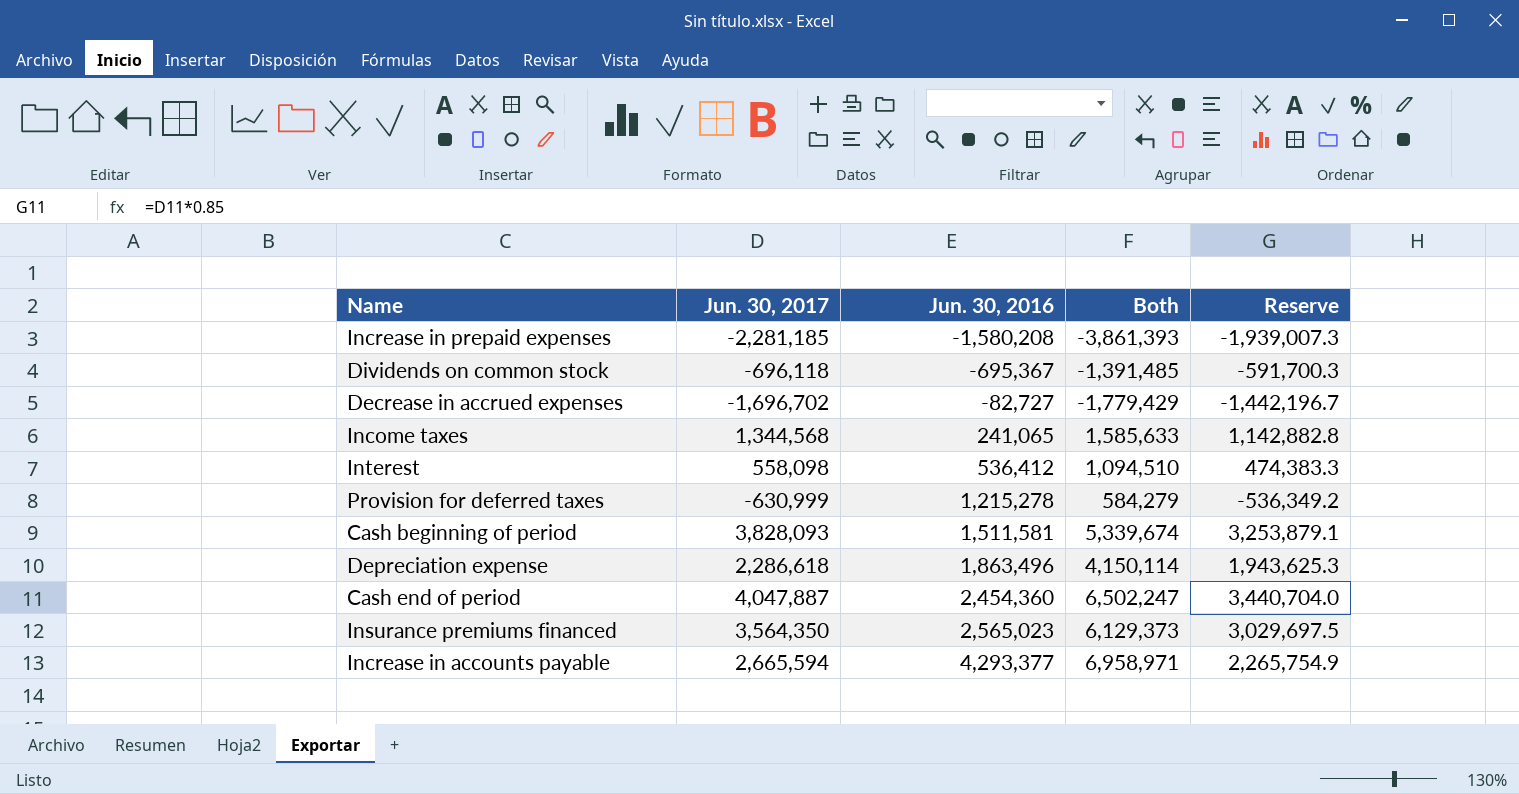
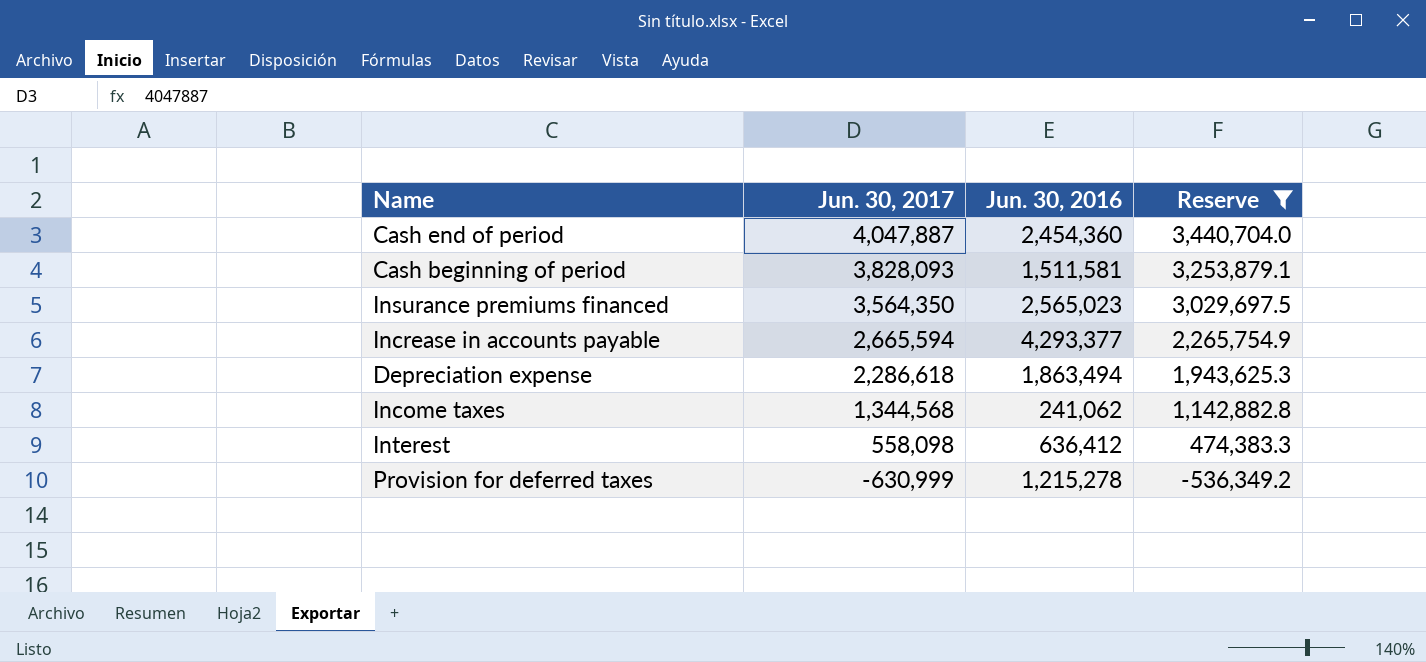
filter: none -> Reserve >= -536,349.2
row order: Jun. 30, 2016 ascending -> Jun. 30, 2017 descending
column Both | formula: [Jun. 30, 2017] + [Jun. 30, 2016] -> none
Depreciation expense | Jun. 30, 2016: 1,863,496 -> 1,863,494
Income taxes | Jun. 30, 2016: 241,065 -> 241,062
Interest | Jun. 30, 2016: 536,412 -> 636,412

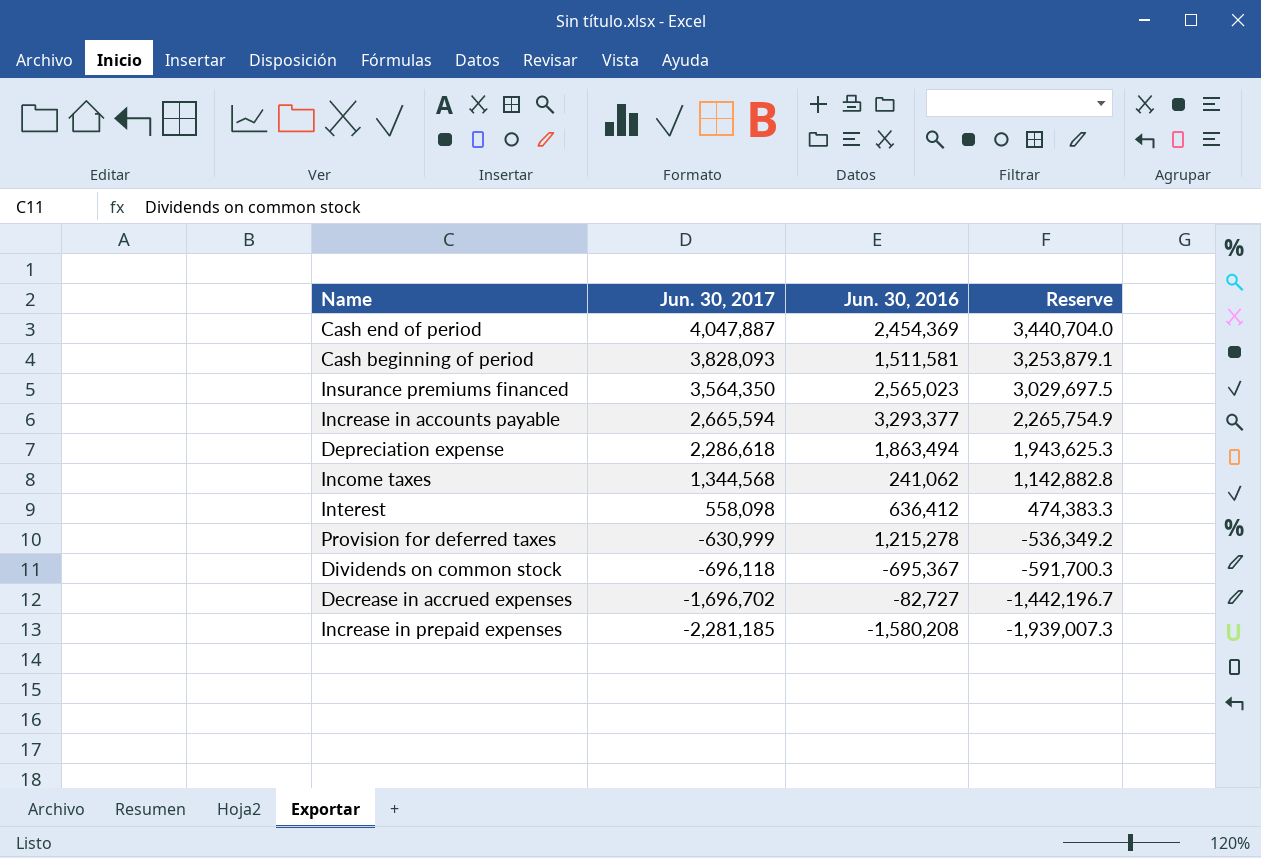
filter: Reserve >= -536,349.2 -> none
Cash end of period | Jun. 30, 2016: 2,454,360 -> 2,454,369
Increase in accounts payable | Jun. 30, 2016: 4,293,377 -> 3,293,377

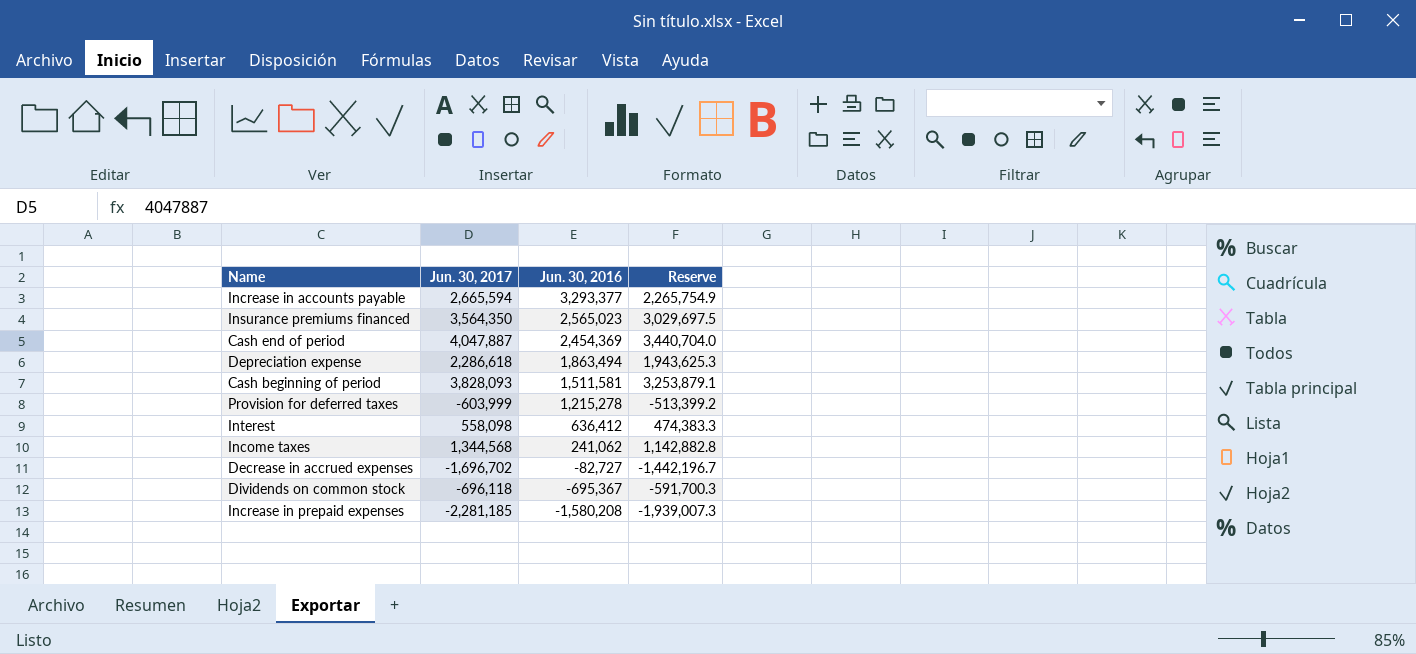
row order: Jun. 30, 2017 descending -> Jun. 30, 2016 descending
Provision for deferred taxes | Jun. 30, 2017: -630,999 -> -603,999
Provision for deferred taxes | Reserve: -536,349.2 -> -513,399.2

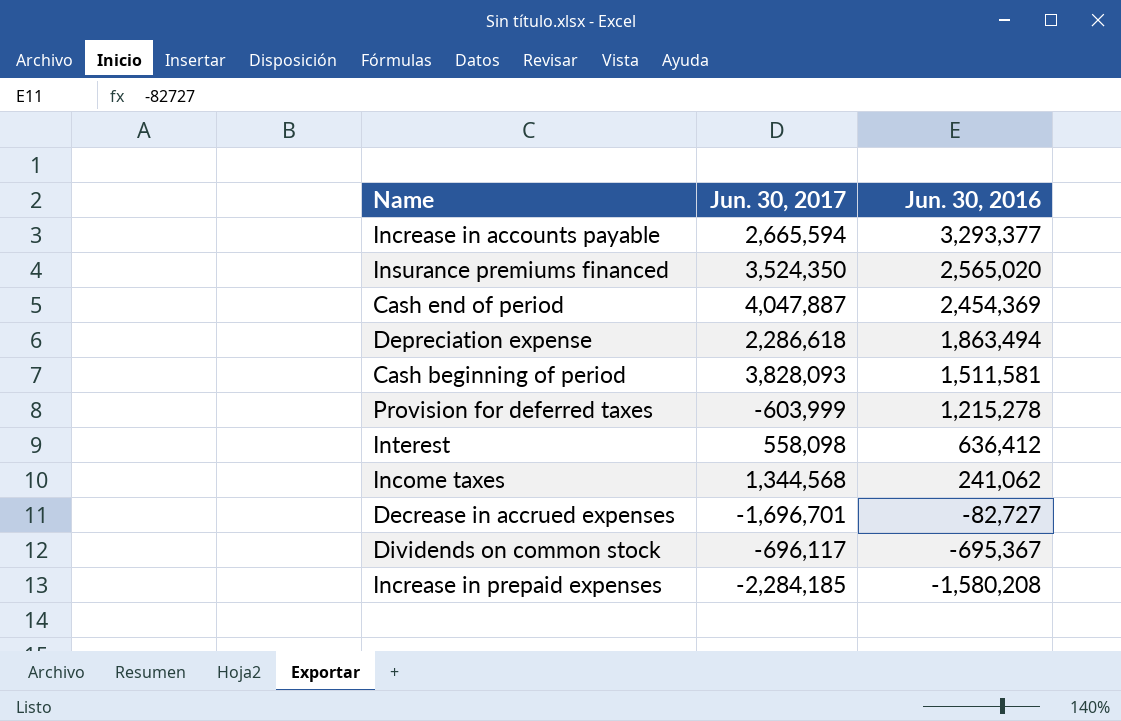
column Reserve | formula: [Jun. 30, 2017] * 0.85 -> none
Insurance premiums financed | Jun. 30, 2017: 3,564,350 -> 3,524,350
Insurance premiums financed | Jun. 30, 2016: 2,565,023 -> 2,565,020
Decrease in accrued expenses | Jun. 30, 2017: -1,696,702 -> -1,696,701
Dividends on common stock | Jun. 30, 2017: -696,118 -> -696,117
Increase in prepaid expenses | Jun. 30, 2017: -2,281,185 -> -2,284,185

